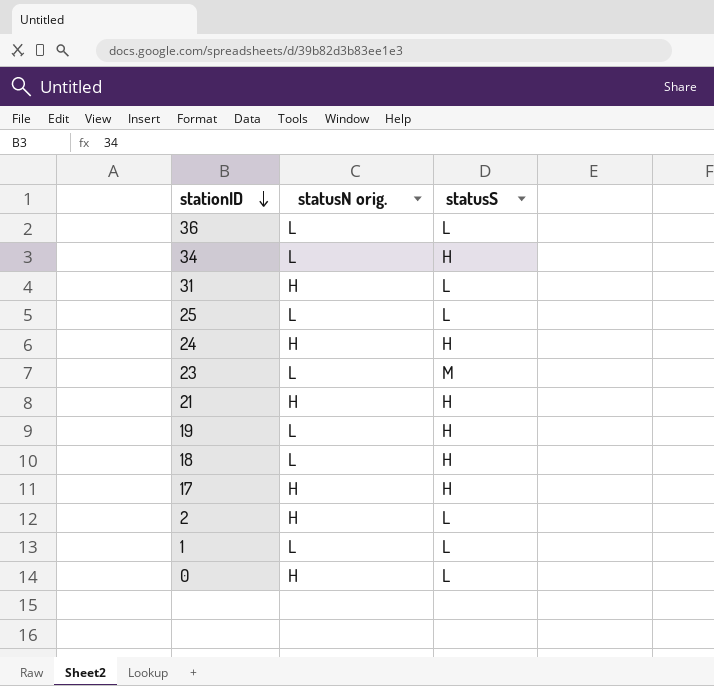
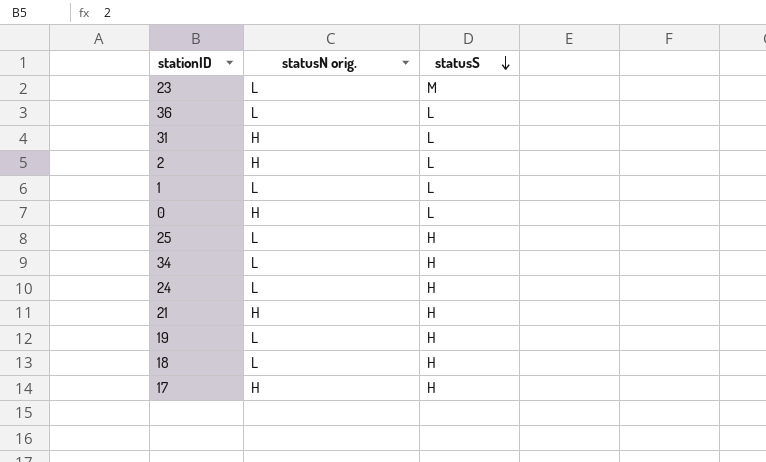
row order: stationID descending -> statusS descending
25 | statusS: L -> H
24 | statusN orig.: H -> L

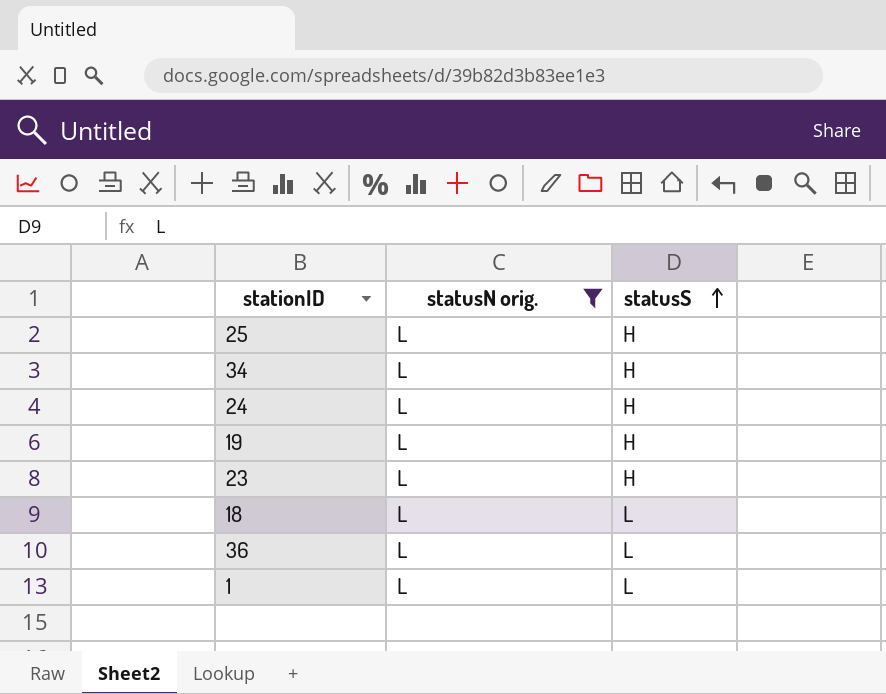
filter: none -> statusN orig. = L
row order: statusS descending -> statusS ascending
23 | statusS: M -> H
18 | statusS: H -> L

